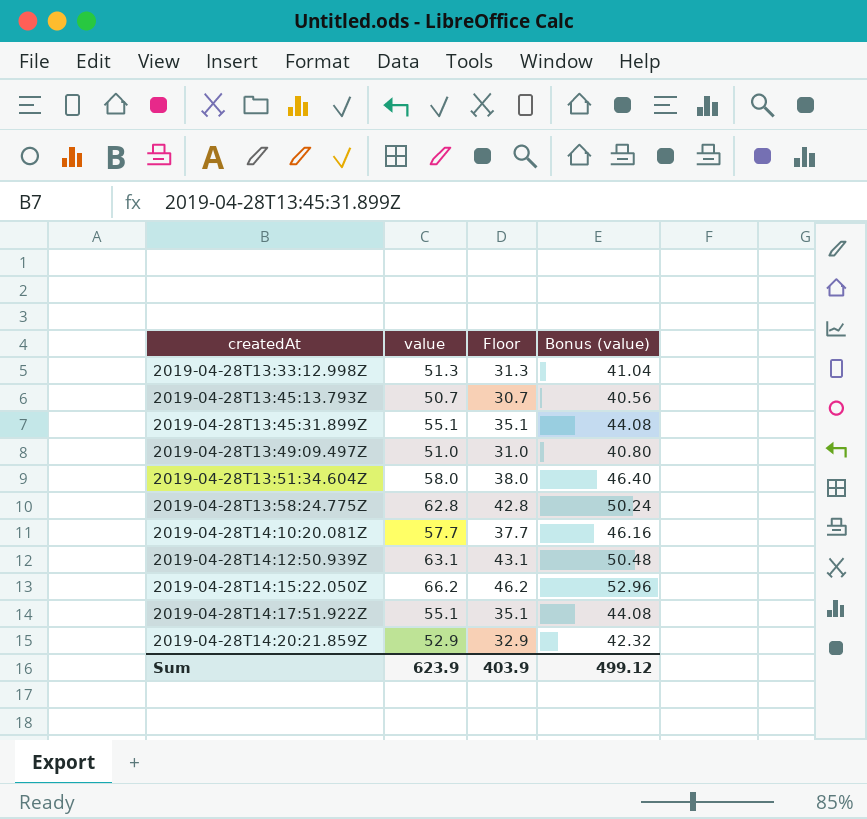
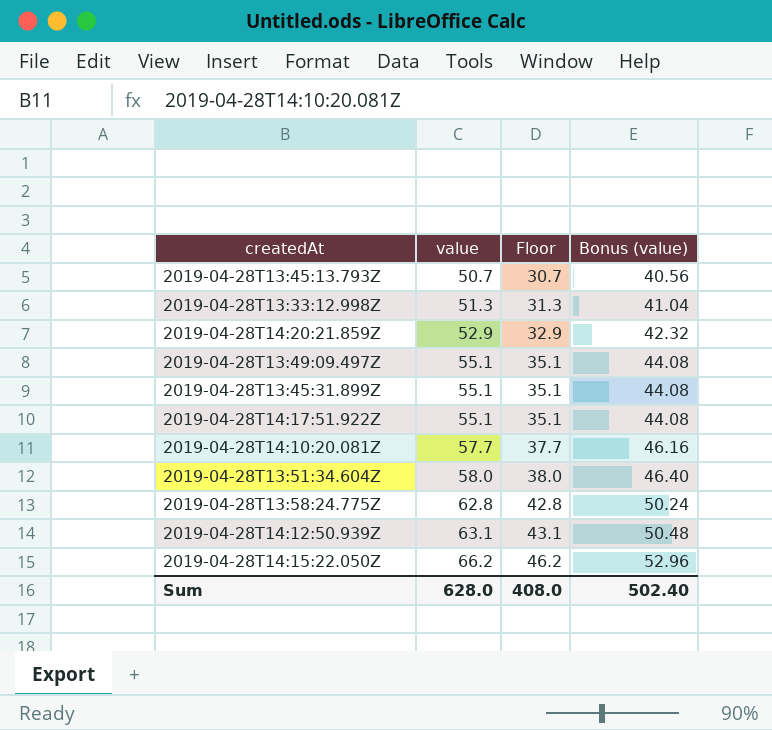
row order: createdAt ascending -> value ascending
2019-04-28T13:49:09.497Z | value: 51.0 -> 55.1
2019-04-28T13:49:09.497Z | Floor: 31.0 -> 35.1
2019-04-28T13:49:09.497Z | Bonus (value): 40.80 -> 44.08
Sum | value: 623.9 -> 628.0
Sum | Floor: 403.9 -> 408.0
Sum | Bonus (value): 499.12 -> 502.40

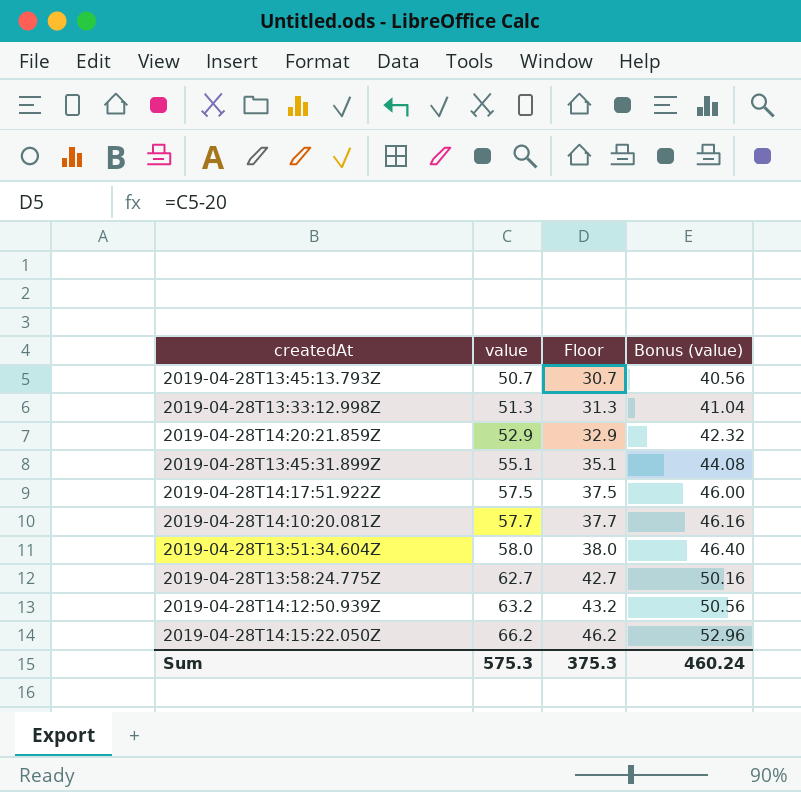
row 2019-04-28T13:49:09.497Z: 55.1 | 35.1 | 44.08 -> none
2019-04-28T14:17:51.922Z | value: 55.1 -> 57.5
2019-04-28T14:17:51.922Z | Floor: 35.1 -> 37.5
2019-04-28T14:17:51.922Z | Bonus (value): 44.08 -> 46.00
2019-04-28T13:58:24.775Z | value: 62.8 -> 62.7
2019-04-28T13:58:24.775Z | Floor: 42.8 -> 42.7
2019-04-28T13:58:24.775Z | Bonus (value): 50.24 -> 50.16
2019-04-28T14:12:50.939Z | value: 63.1 -> 63.2
2019-04-28T14:12:50.939Z | Floor: 43.1 -> 43.2
2019-04-28T14:12:50.939Z | Bonus (value): 50.48 -> 50.56
Sum | value: 628.0 -> 575.3
Sum | Floor: 408.0 -> 375.3
Sum | Bonus (value): 502.40 -> 460.24

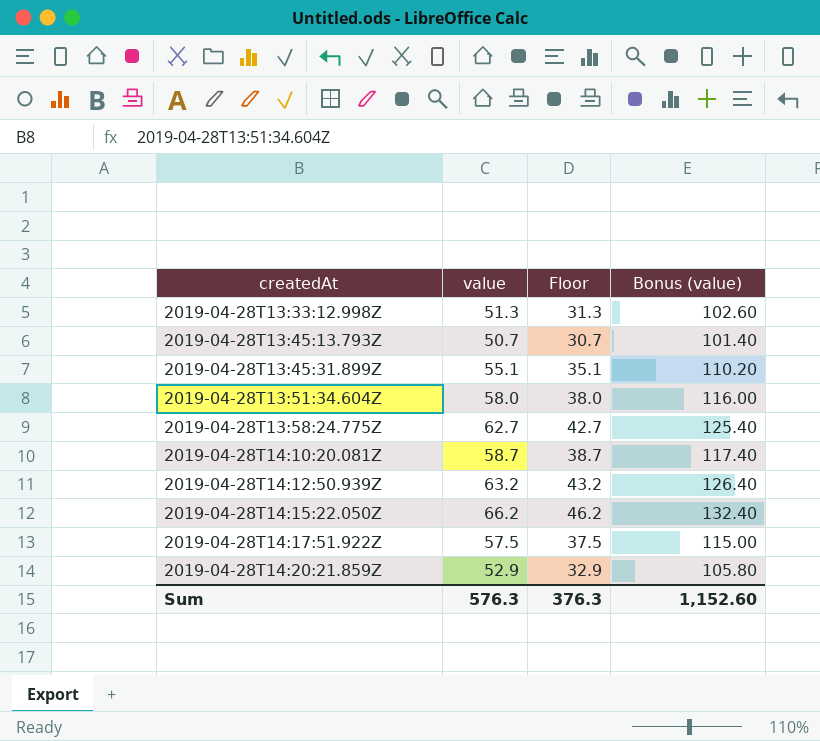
row order: value ascending -> createdAt ascending
column Bonus (value) | formula: [value] * 0.8 -> [value] * 2
2019-04-28T14:10:20.081Z | value: 57.7 -> 58.7
2019-04-28T14:10:20.081Z | Floor: 37.7 -> 38.7
Sum | value: 575.3 -> 576.3
Sum | Floor: 375.3 -> 376.3
Sum | Bonus (value): 460.24 -> 1,152.60

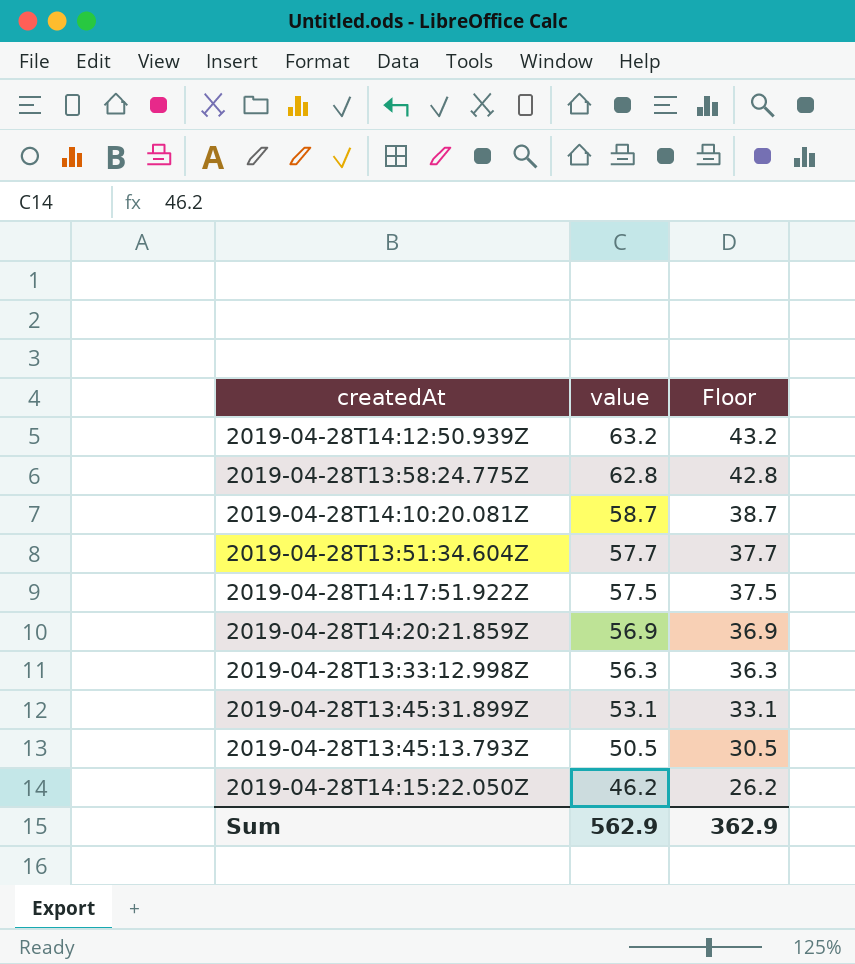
row order: createdAt ascending -> value descending
column Bonus (value) | formula: [value] * 2 -> none
2019-04-28T13:58:24.775Z | value: 62.7 -> 62.8
2019-04-28T13:58:24.775Z | Floor: 42.7 -> 42.8
2019-04-28T13:51:34.604Z | value: 58.0 -> 57.7
2019-04-28T13:51:34.604Z | Floor: 38.0 -> 37.7
2019-04-28T14:20:21.859Z | value: 52.9 -> 56.9
2019-04-28T14:20:21.859Z | Floor: 32.9 -> 36.9
2019-04-28T13:33:12.998Z | value: 51.3 -> 56.3
2019-04-28T13:33:12.998Z | Floor: 31.3 -> 36.3
2019-04-28T13:45:31.899Z | value: 55.1 -> 53.1
2019-04-28T13:45:31.899Z | Floor: 35.1 -> 33.1
2019-04-28T13:45:13.793Z | value: 50.7 -> 50.5
2019-04-28T13:45:13.793Z | Floor: 30.7 -> 30.5
2019-04-28T14:15:22.050Z | value: 66.2 -> 46.2
2019-04-28T14:15:22.050Z | Floor: 46.2 -> 26.2
Sum | value: 576.3 -> 562.9
Sum | Floor: 376.3 -> 362.9

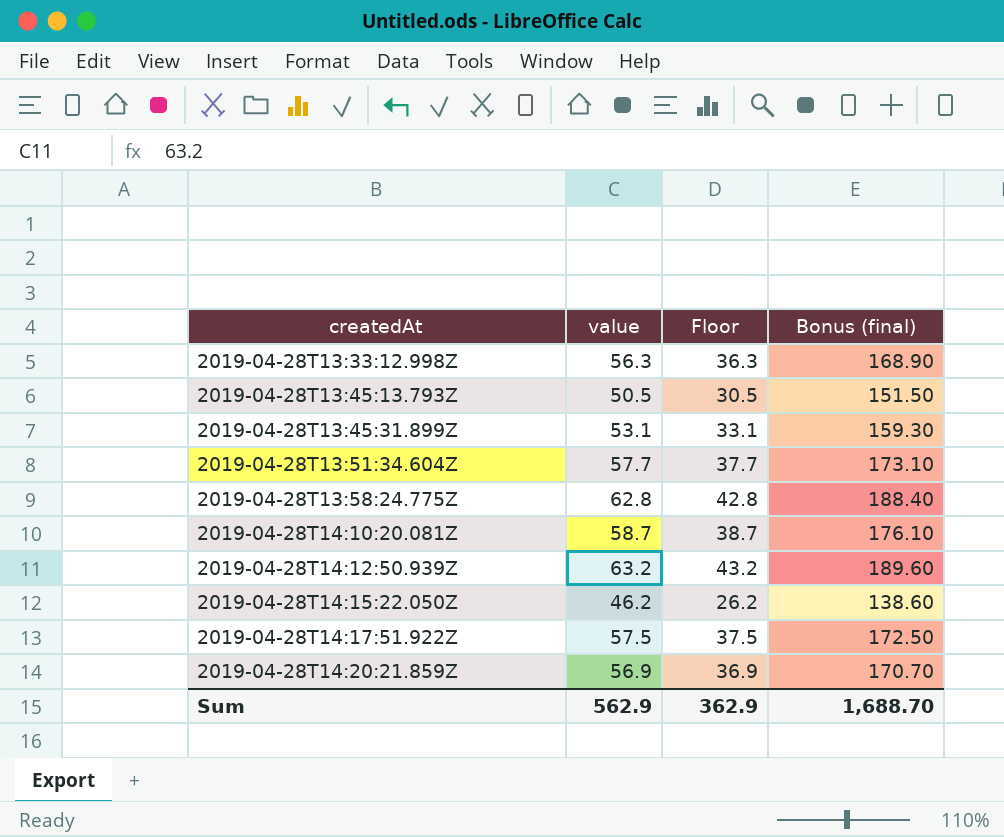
row order: value descending -> createdAt ascending
column Bonus (final) | formula: none -> [value] * 3

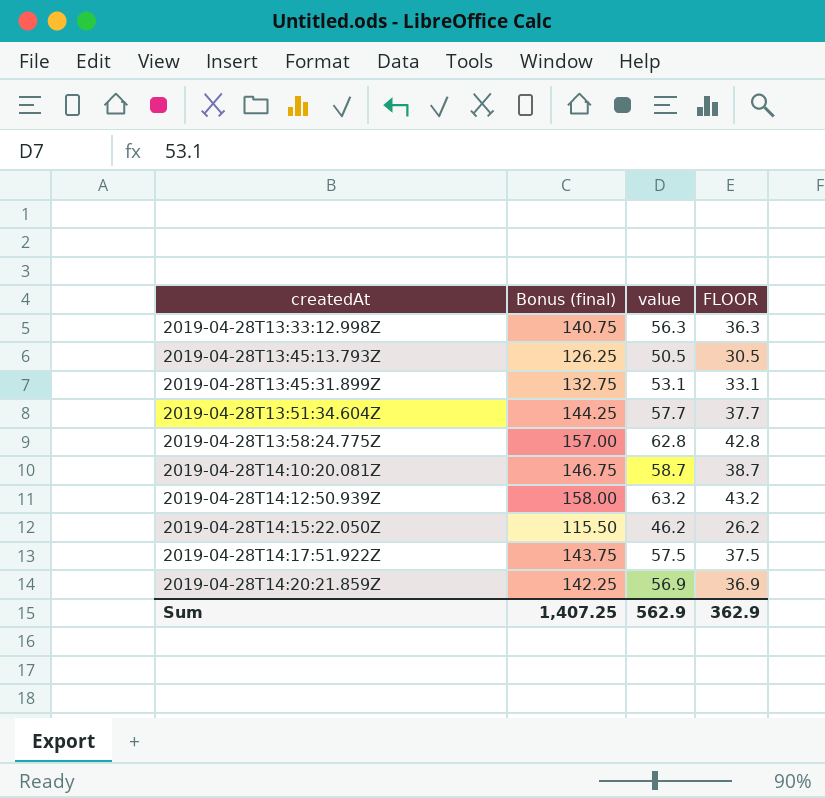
column Bonus (final) | formula: [value] * 3 -> [value] * 2.5
column Bonus (final) | position: 4 -> 2
column name: Floor -> FLOOR
Sum | Bonus (final): 1,688.70 -> 1,407.25

